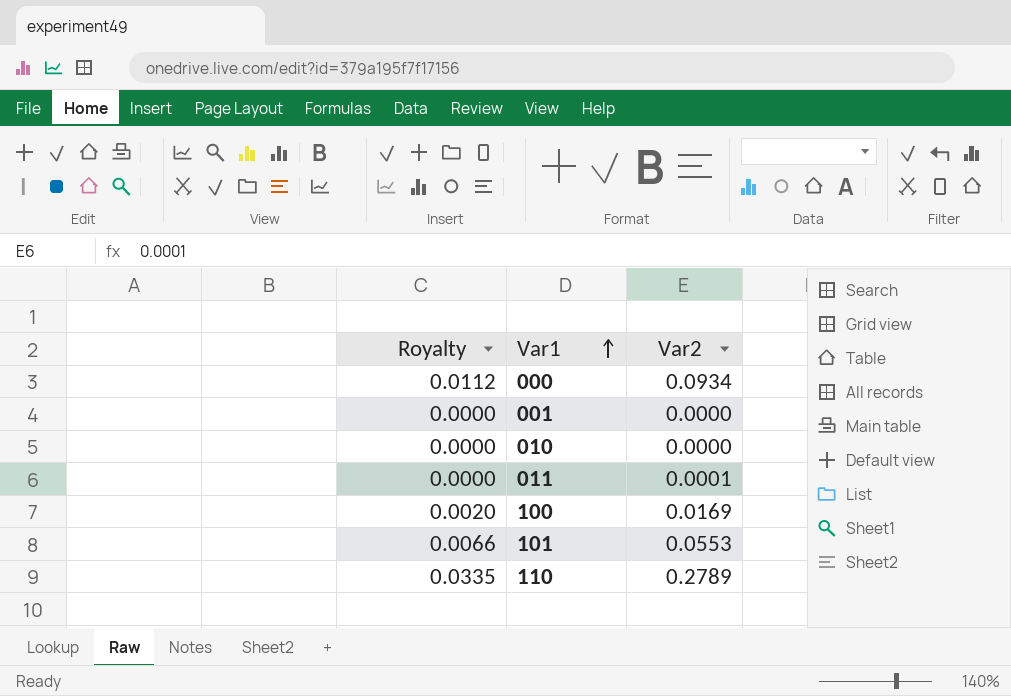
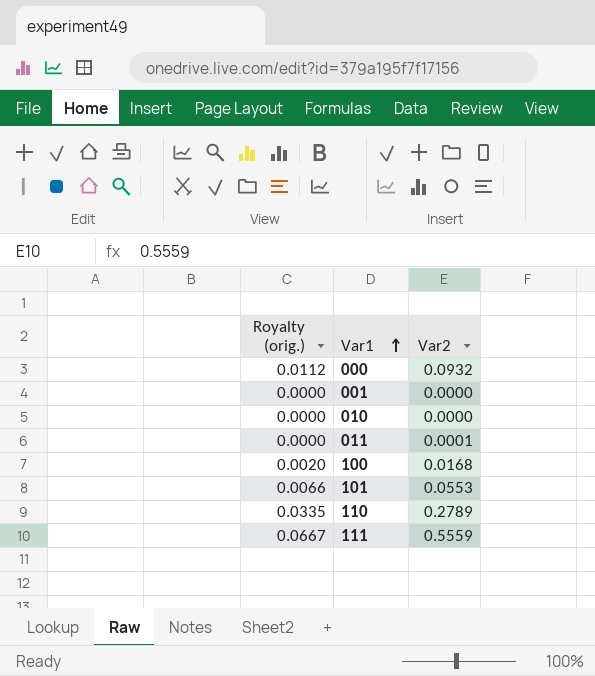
column name: Royalty -> Royalty (orig.)
000 | Var2: 0.0934 -> 0.0932
100 | Var2: 0.0169 -> 0.0168
row 111: none -> 0.0667 | 0.5559

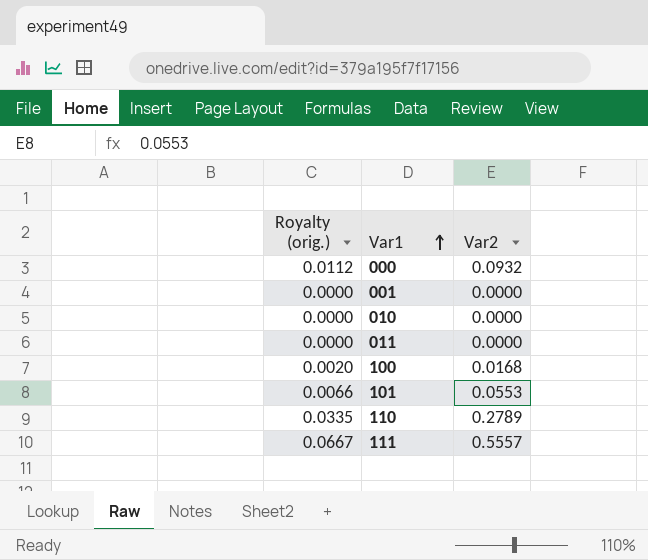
011 | Var2: 0.0001 -> 0.0000
111 | Var2: 0.5559 -> 0.5557

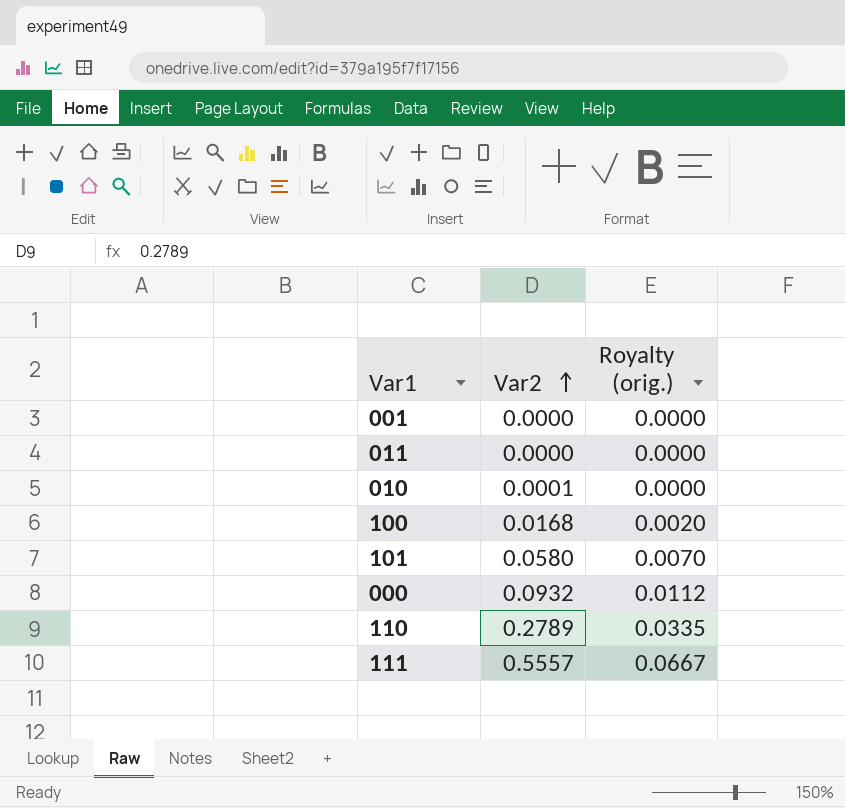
row order: Var1 ascending -> Var2 ascending
column Royalty (orig.) | position: 1 -> 3
010 | Var2: 0.0000 -> 0.0001
101 | Var2: 0.0553 -> 0.0580
101 | Royalty (orig.): 0.0066 -> 0.0070

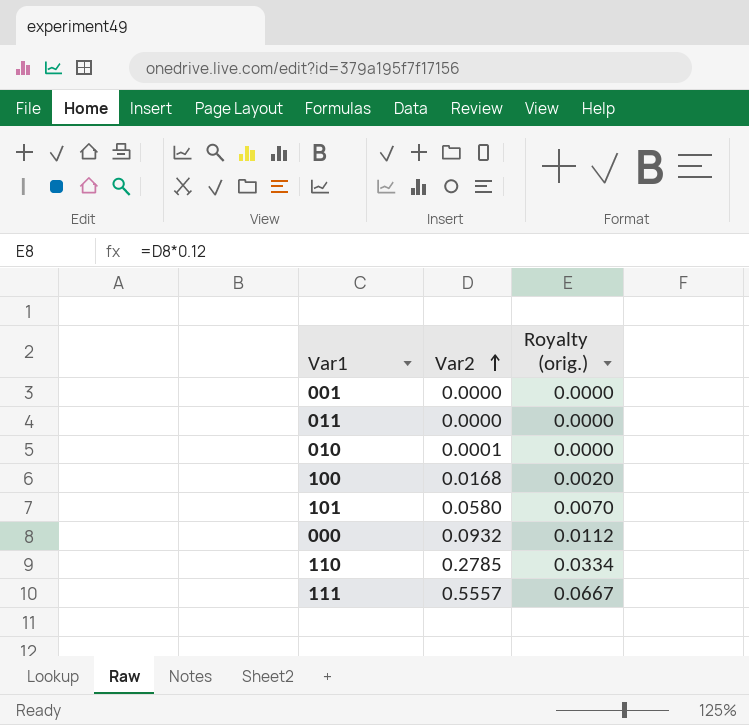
110 | Var2: 0.2789 -> 0.2785
110 | Royalty (orig.): 0.0335 -> 0.0334

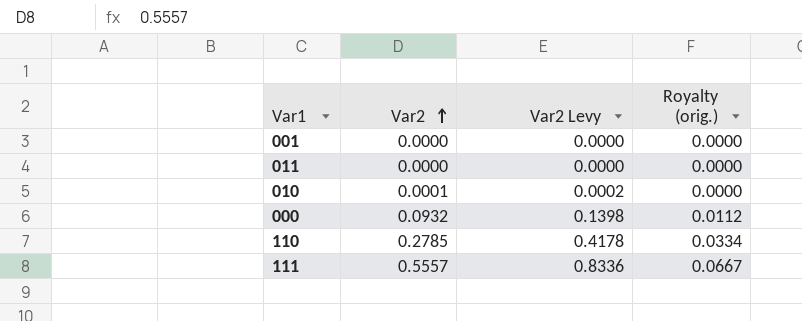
column Var2 Levy | formula: none -> [Var2] * 1.5
row 100: 0.0168 | 0.0020 -> none
row 101: 0.0580 | 0.0070 -> none

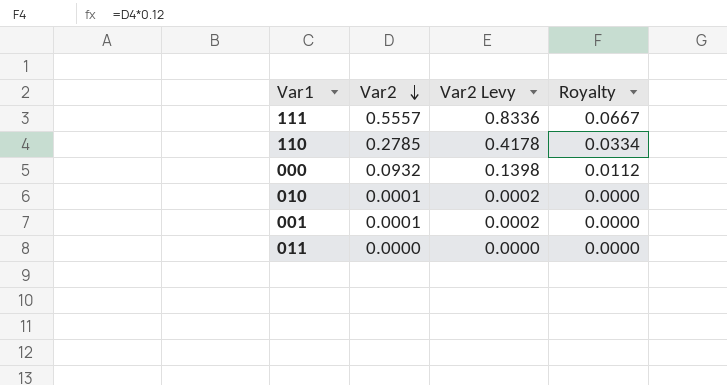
row order: Var2 ascending -> Var2 descending
column name: Royalty (orig.) -> Royalty
001 | Var2: 0.0000 -> 0.0001
001 | Var2 Levy: 0.0000 -> 0.0002

